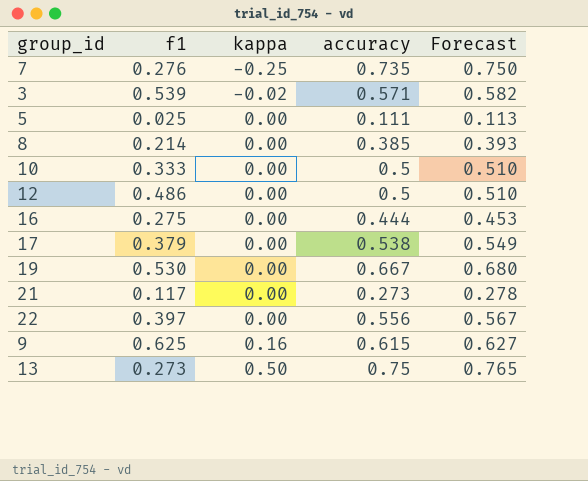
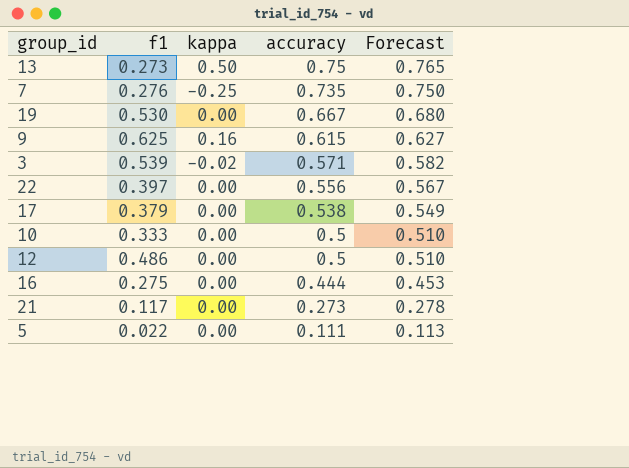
row order: kappa ascending -> accuracy descending
row 8: 0.214 | 0.00 | 0.385 | 0.393 -> none
5 | f1: 0.025 -> 0.022

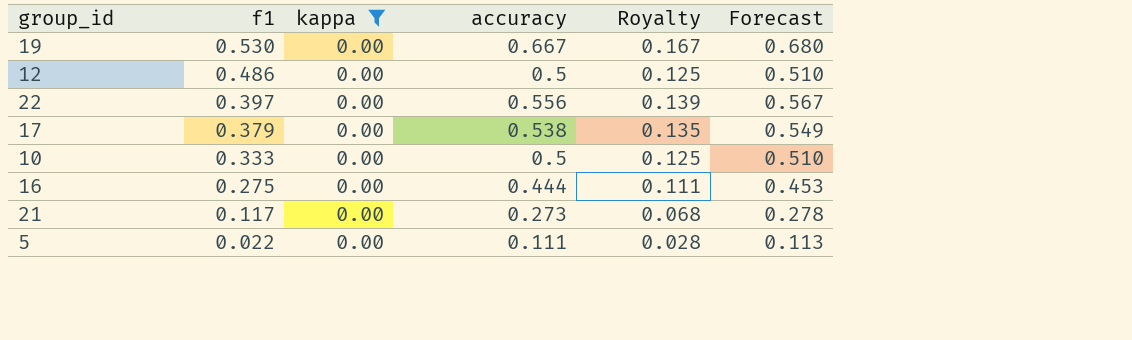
filter: none -> kappa = 0.00
row order: accuracy descending -> f1 descending
column Royalty | formula: none -> [accuracy] * 0.25

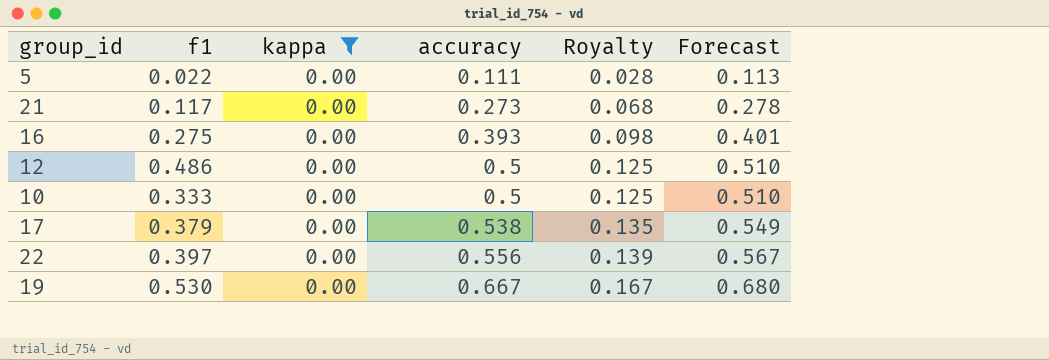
row order: f1 descending -> accuracy ascending
16 | accuracy: 0.444 -> 0.393
16 | Royalty: 0.111 -> 0.098
16 | Forecast: 0.453 -> 0.401

